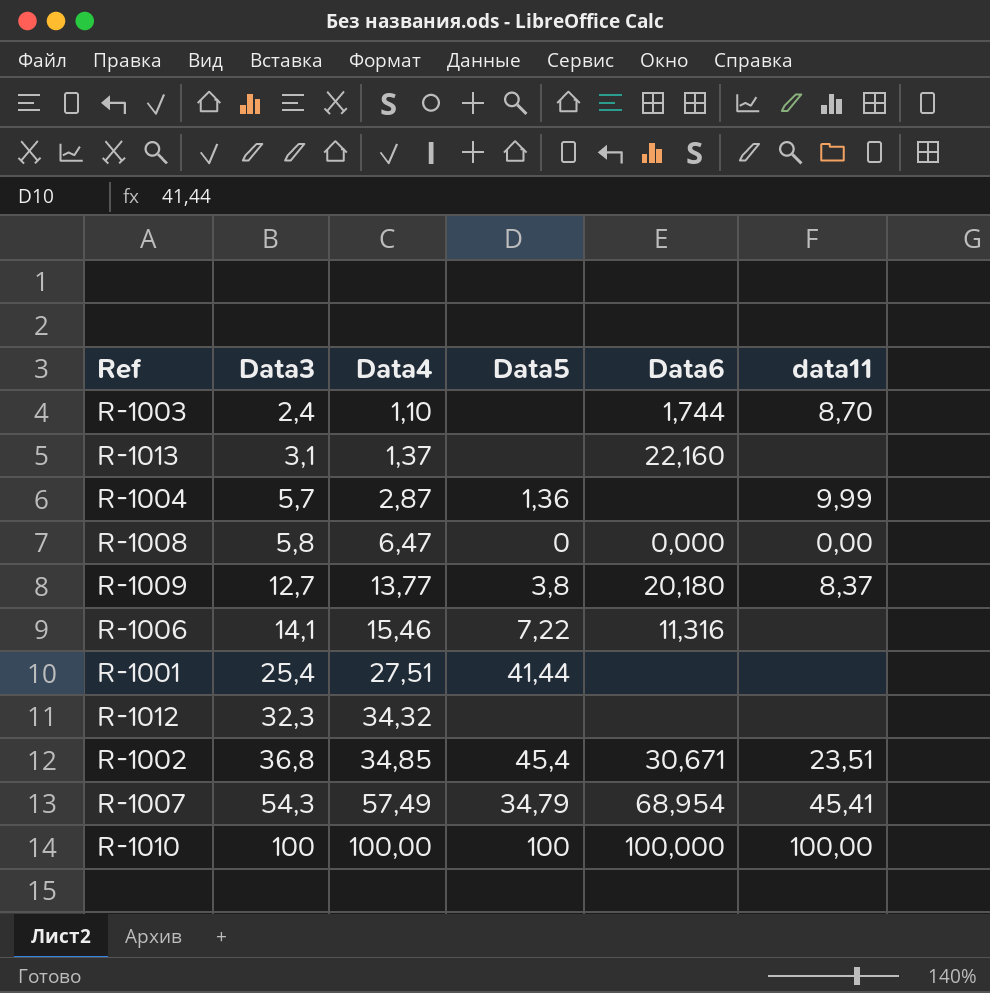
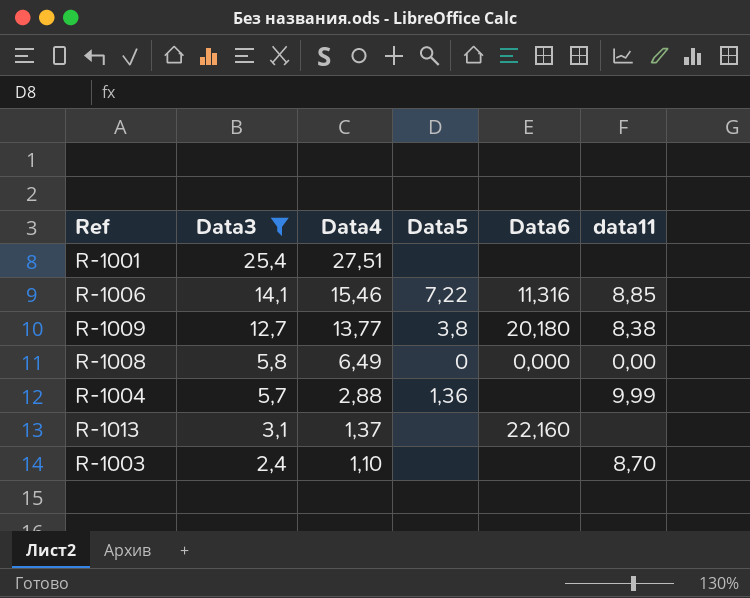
filter: none -> Data3 <= 25,4
row order: Data3 ascending -> Data3 descending
R-1001 | Data5: 41,44 -> none
R-1006 | data11: none -> 8,85
R-1009 | data11: 8,37 -> 8,38
R-1008 | Data4: 6,47 -> 6,49
R-1004 | Data4: 2,87 -> 2,88
R-1003 | Data6: 1,744 -> none

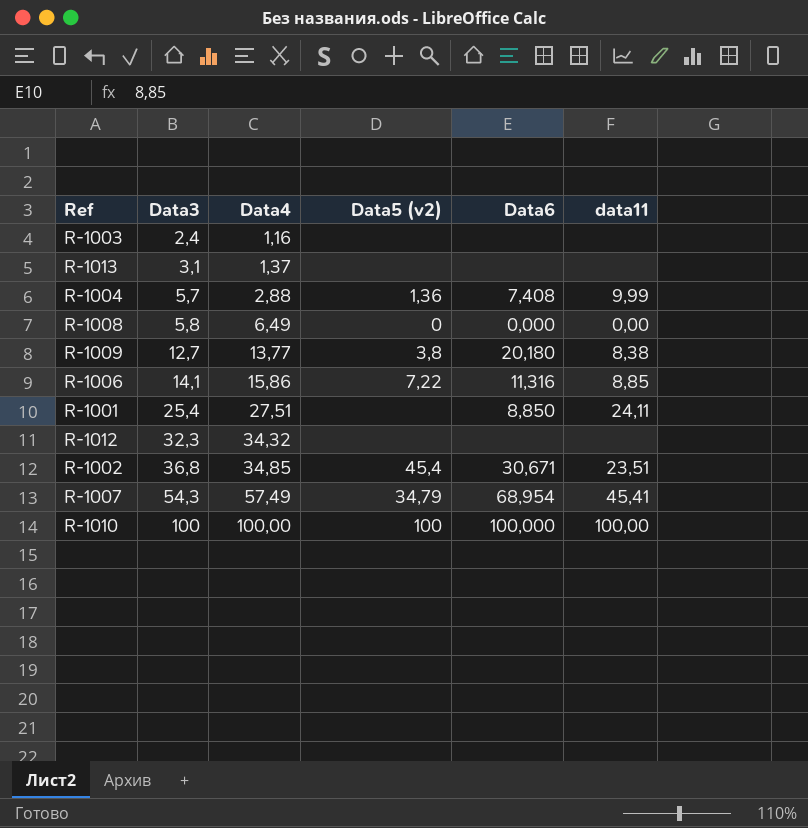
filter: Data3 <= 25,4 -> none
row order: Data3 descending -> Data3 ascending
column name: Data5 -> Data5 (v2)
R-1003 | Data4: 1,10 -> 1,16
R-1003 | data11: 8,70 -> none
R-1013 | Data6: 22,160 -> none
R-1004 | Data6: none -> 7,408
R-1006 | Data4: 15,46 -> 15,86
R-1001 | Data6: none -> 8,850
R-1001 | data11: none -> 24,11

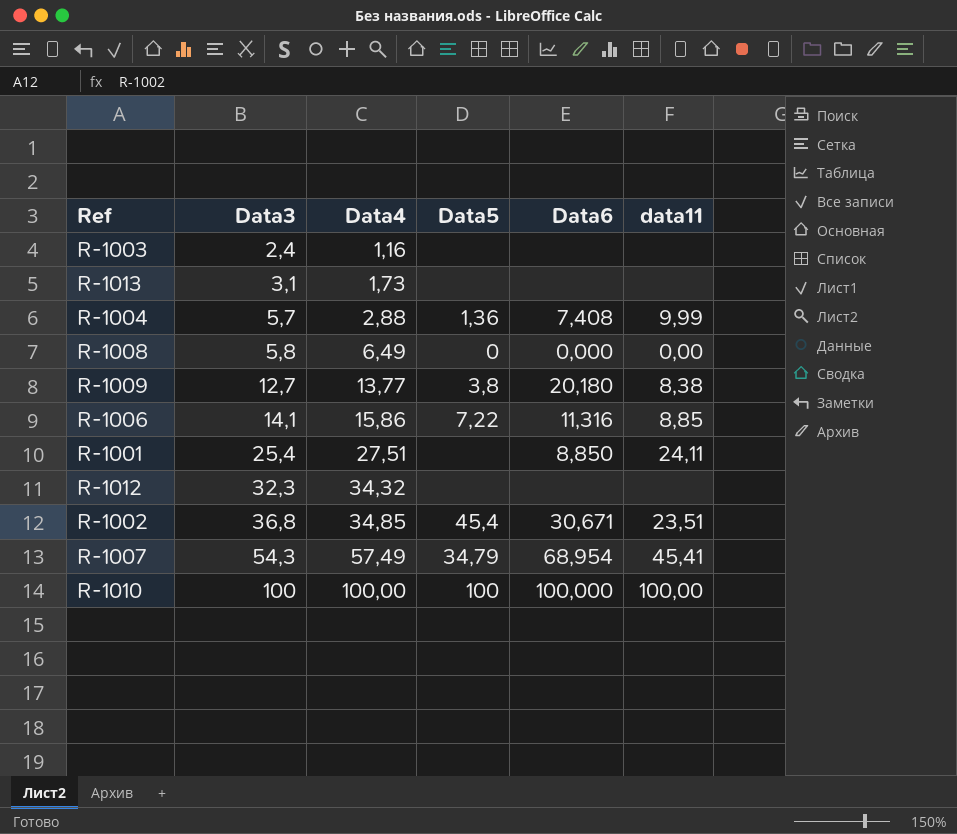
column name: Data5 (v2) -> Data5
R-1013 | Data4: 1,37 -> 1,73

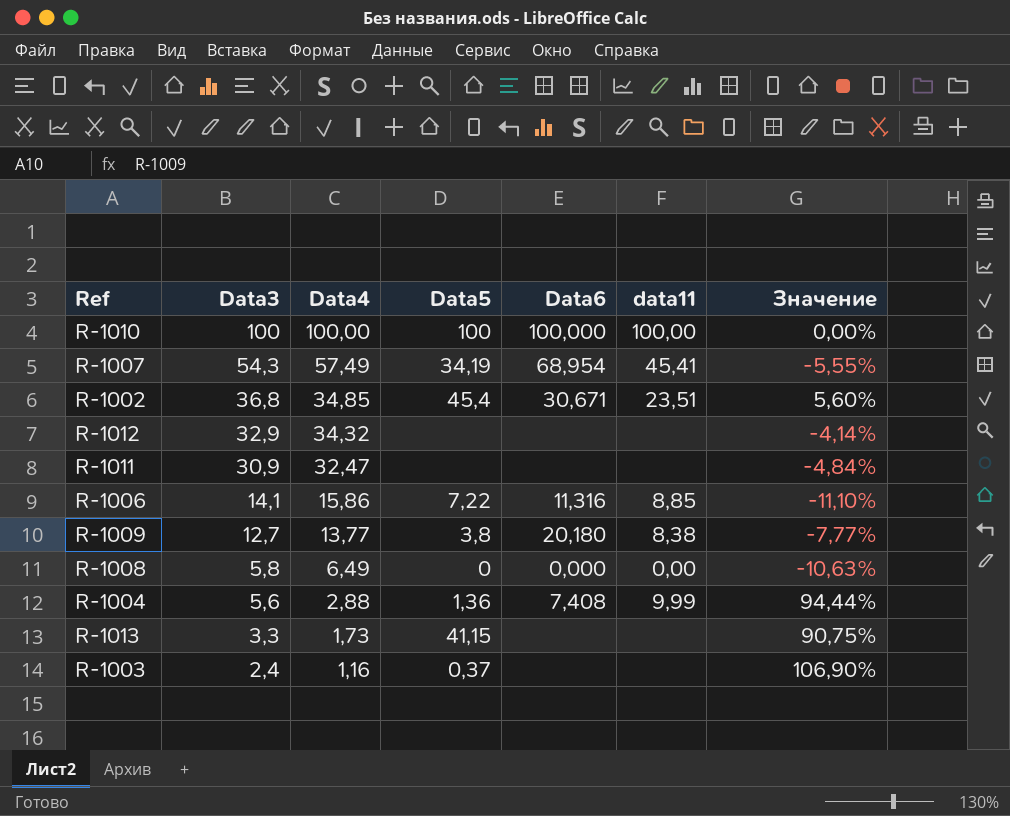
row order: Data3 ascending -> Data3 descending
column Значение | formula: none -> ([Data3] - [Data4]) / [Data4]
row R-1001: 25,4 | 27,51 | none | 8,850 | 24,11 -> none
R-1007 | Data5: 34,79 -> 34,19
R-1012 | Data3: 32,3 -> 32,9
row R-1011: none -> 30,9 | 32,47 | none | none | none | -4,84%
R-1004 | Data3: 5,7 -> 5,6
R-1013 | Data3: 3,1 -> 3,3
R-1013 | Data5: none -> 41,15
R-1003 | Data5: none -> 0,37

